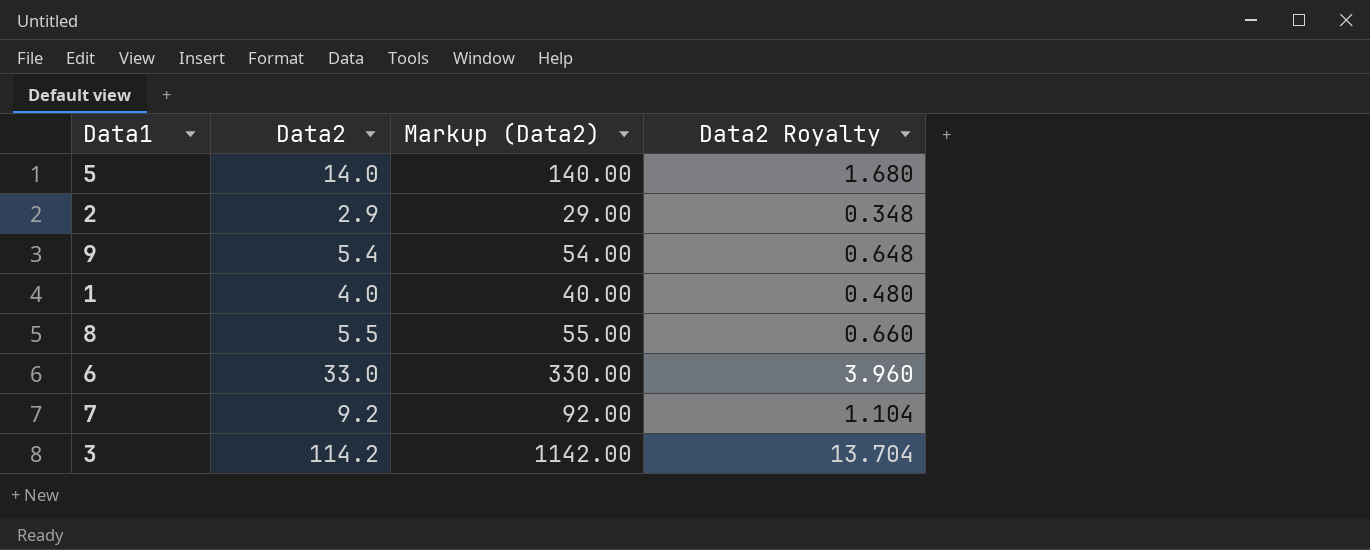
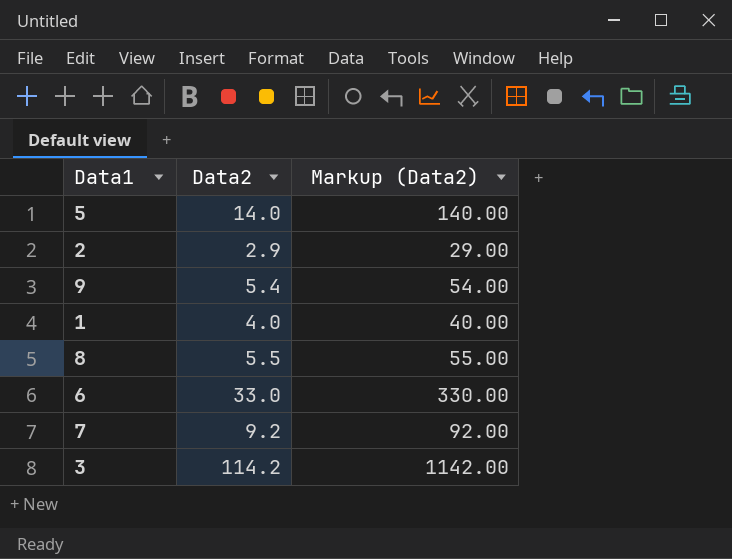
column Data2 Royalty | formula: [Data2] * 0.12 -> none

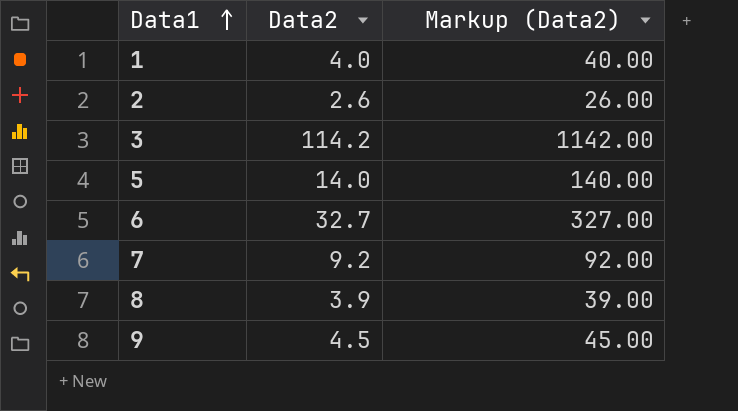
row order: none -> Data1 ascending
2 | Data2: 2.9 -> 2.6
2 | Markup (Data2): 29.00 -> 26.00
6 | Data2: 33.0 -> 32.7
6 | Markup (Data2): 330.00 -> 327.00
8 | Data2: 5.5 -> 3.9
8 | Markup (Data2): 55.00 -> 39.00
9 | Data2: 5.4 -> 4.5
9 | Markup (Data2): 54.00 -> 45.00

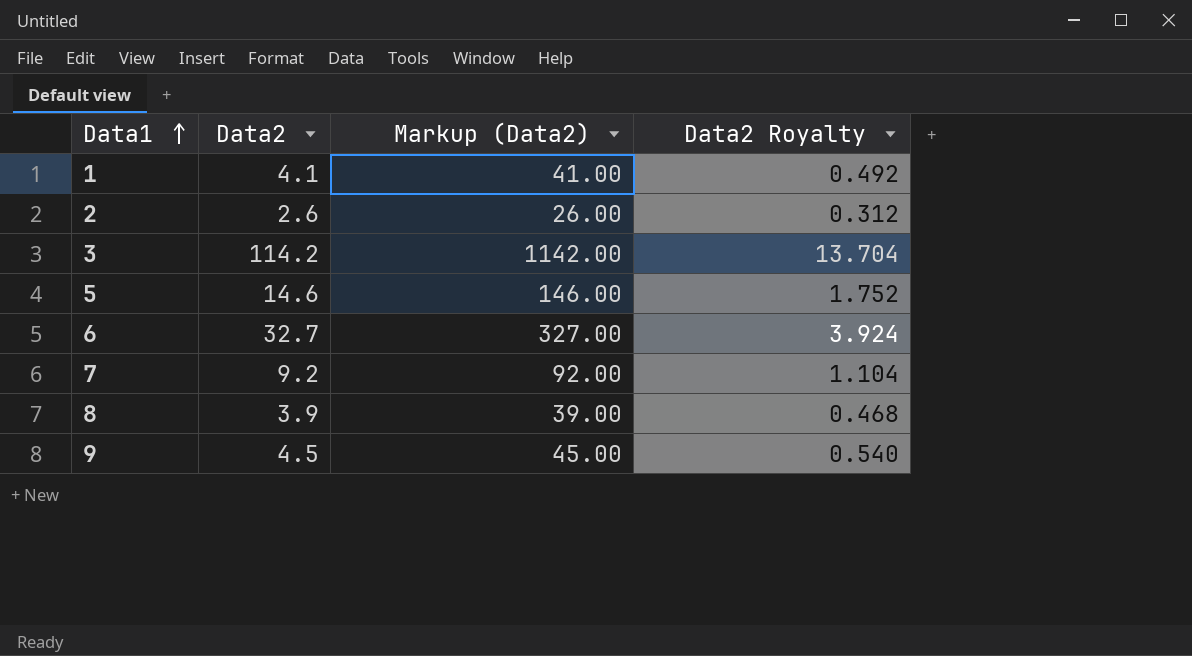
column Data2 Royalty | formula: none -> [Data2] * 0.12
1 | Data2: 4.0 -> 4.1
1 | Markup (Data2): 40.00 -> 41.00
5 | Data2: 14.0 -> 14.6
5 | Markup (Data2): 140.00 -> 146.00

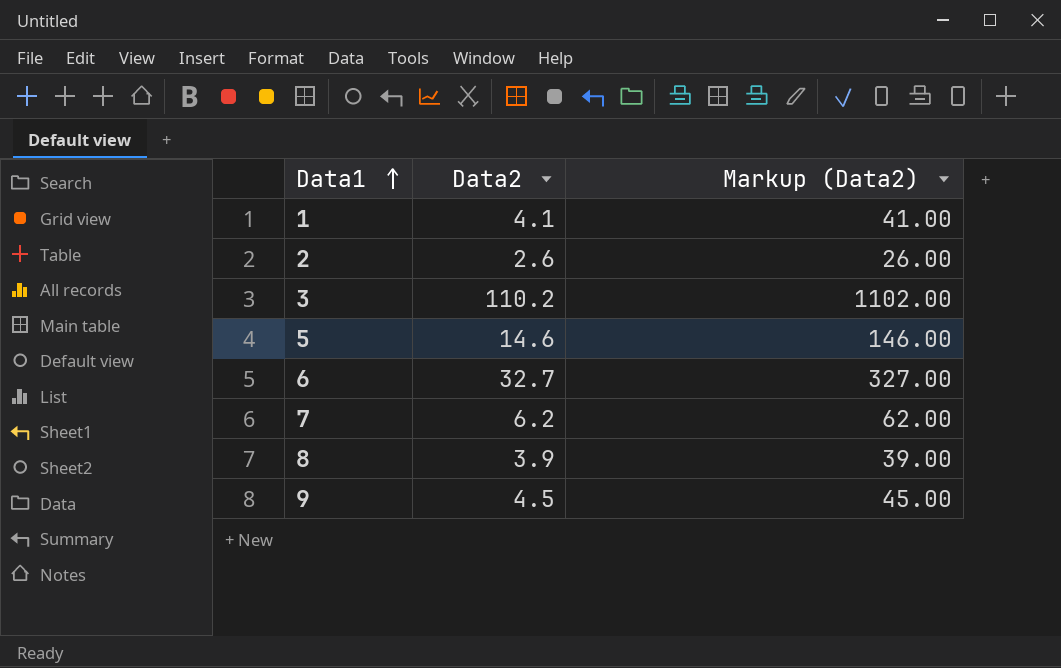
column Data2 Royalty | formula: [Data2] * 0.12 -> none
3 | Data2: 114.2 -> 110.2
3 | Markup (Data2): 1142.00 -> 1102.00
7 | Data2: 9.2 -> 6.2
7 | Markup (Data2): 92.00 -> 62.00

